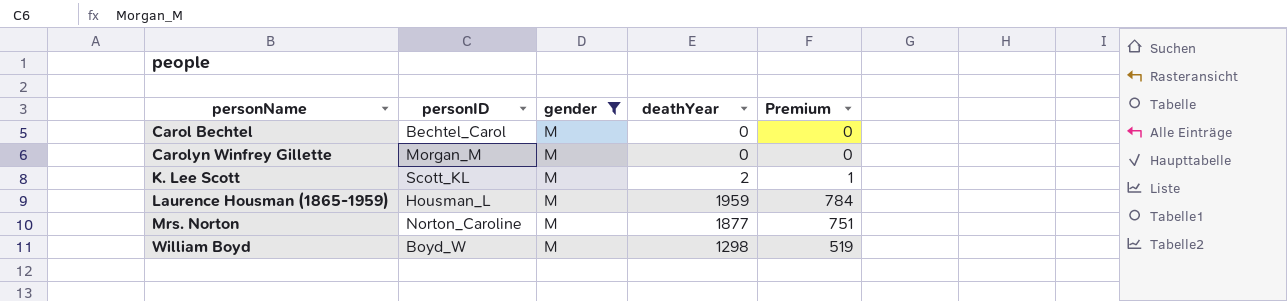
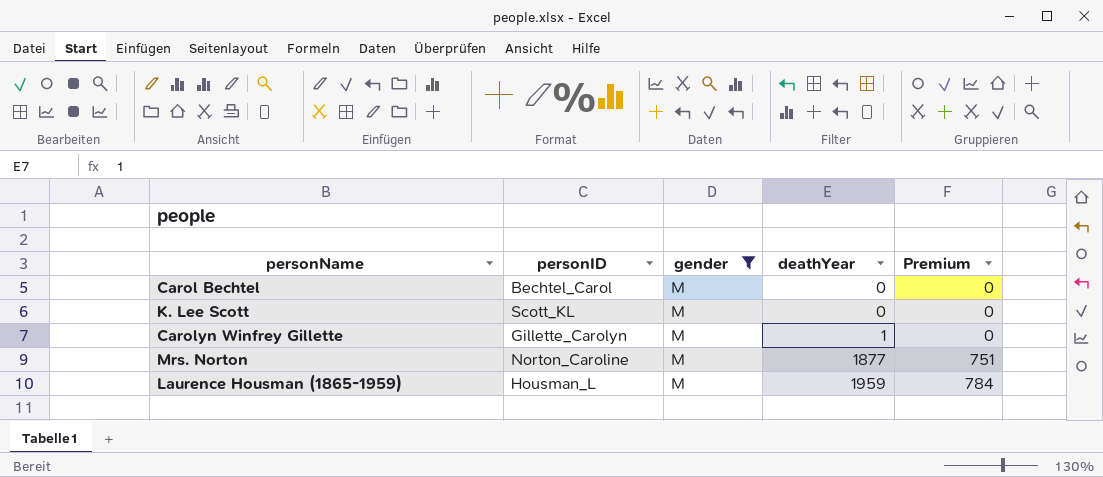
row order: personName ascending -> deathYear ascending
row William Boyd: Boyd_W | M | 1298 | 519 -> none
K. Lee Scott | deathYear: 2 -> 0
K. Lee Scott | Premium: 1 -> 0
Carolyn Winfrey Gillette | personID: Morgan_M -> Gillette_Carolyn
Carolyn Winfrey Gillette | deathYear: 0 -> 1

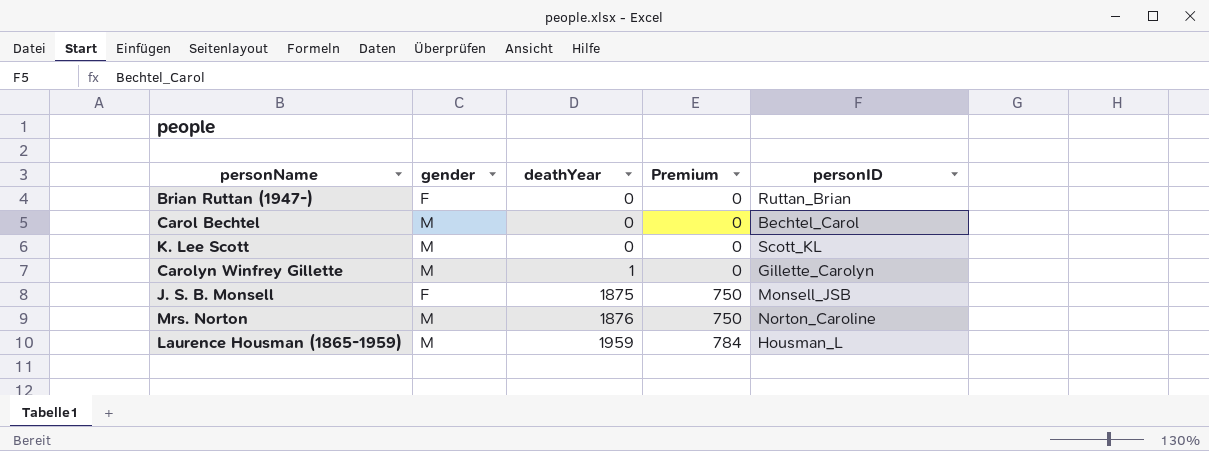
filter: gender = M -> none
column personID | position: 2 -> 5
Mrs. Norton | deathYear: 1877 -> 1876
Mrs. Norton | Premium: 751 -> 750

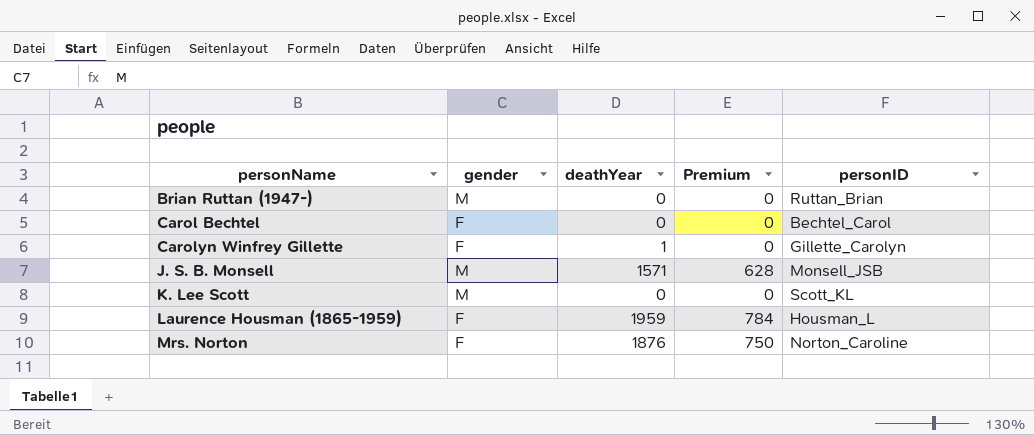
row order: deathYear ascending -> personName ascending
Brian Ruttan (1947-) | gender: F -> M
Carol Bechtel | gender: M -> F
Carolyn Winfrey Gillette | gender: M -> F
J. S. B. Monsell | gender: F -> M
J. S. B. Monsell | deathYear: 1875 -> 1571
J. S. B. Monsell | Premium: 750 -> 628
Laurence Housman (1865-1959) | gender: M -> F
Mrs. Norton | gender: M -> F

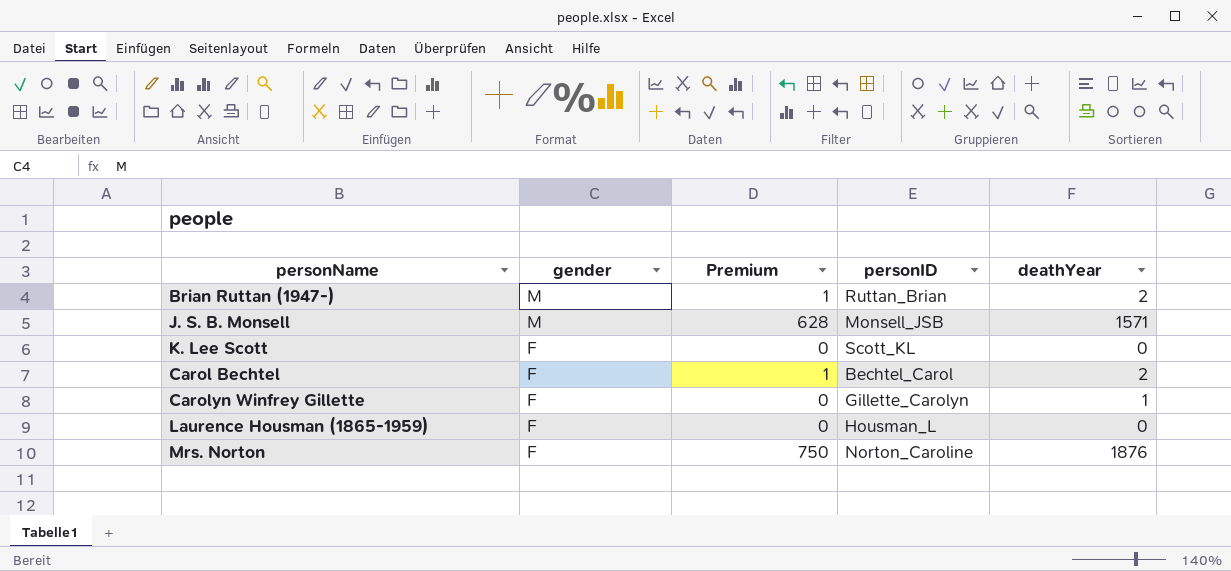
row order: personName ascending -> gender descending
column deathYear | position: 3 -> 5
Brian Ruttan (1947-) | Premium: 0 -> 1
Brian Ruttan (1947-) | deathYear: 0 -> 2
K. Lee Scott | gender: M -> F
Carol Bechtel | Premium: 0 -> 1
Carol Bechtel | deathYear: 0 -> 2
Laurence Housman (1865-1959) | Premium: 784 -> 0
Laurence Housman (1865-1959) | deathYear: 1959 -> 0

